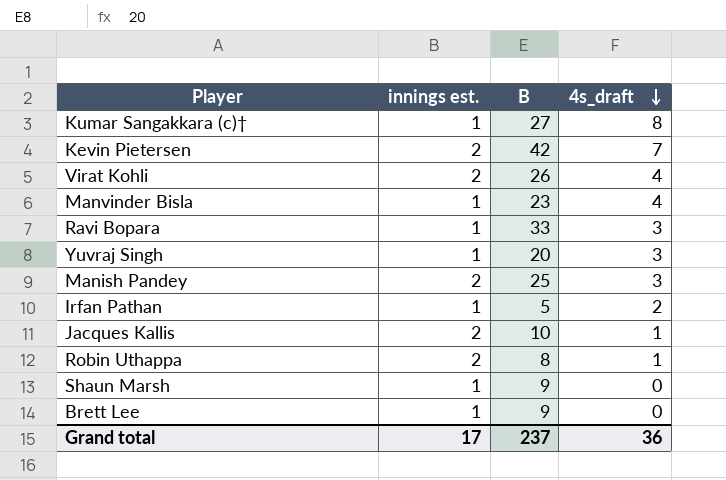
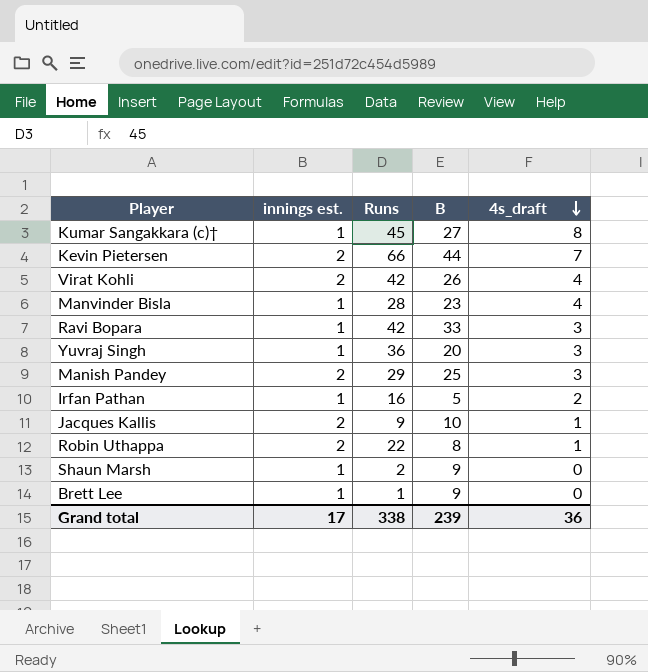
column Runs | position: none -> 3
Kevin Pietersen | B: 42 -> 44
Grand total | B: 237 -> 239

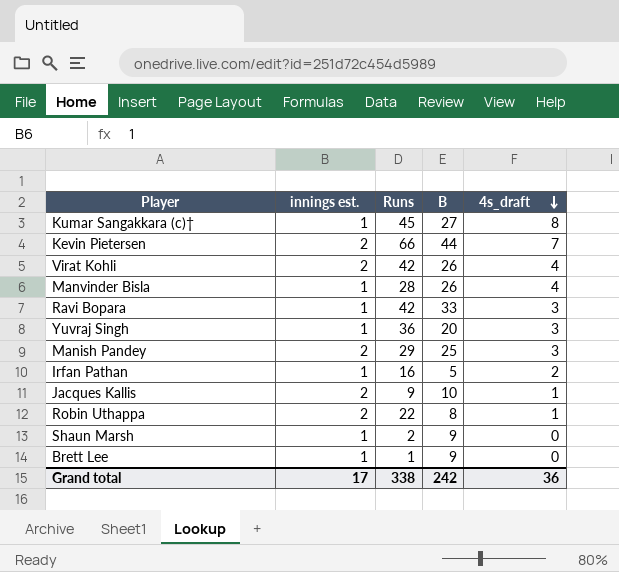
Manvinder Bisla | B: 23 -> 26
Grand total | B: 239 -> 242

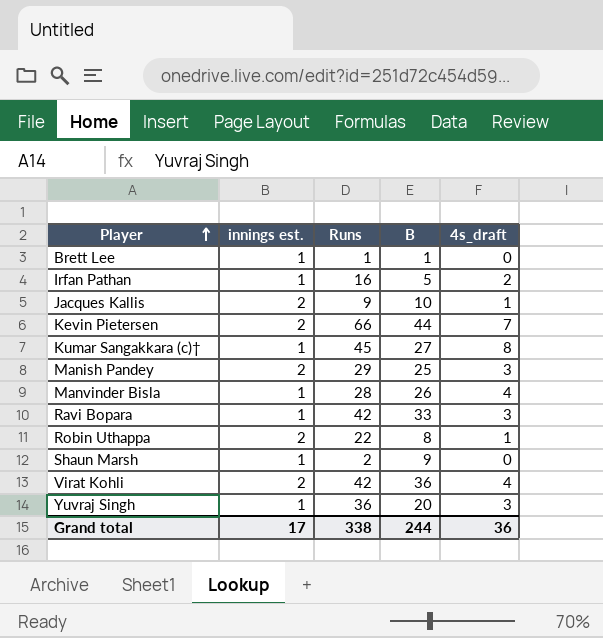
row order: 4s_draft descending -> Player ascending
Brett Lee | B: 9 -> 1
Virat Kohli | B: 26 -> 36
Grand total | B: 242 -> 244

